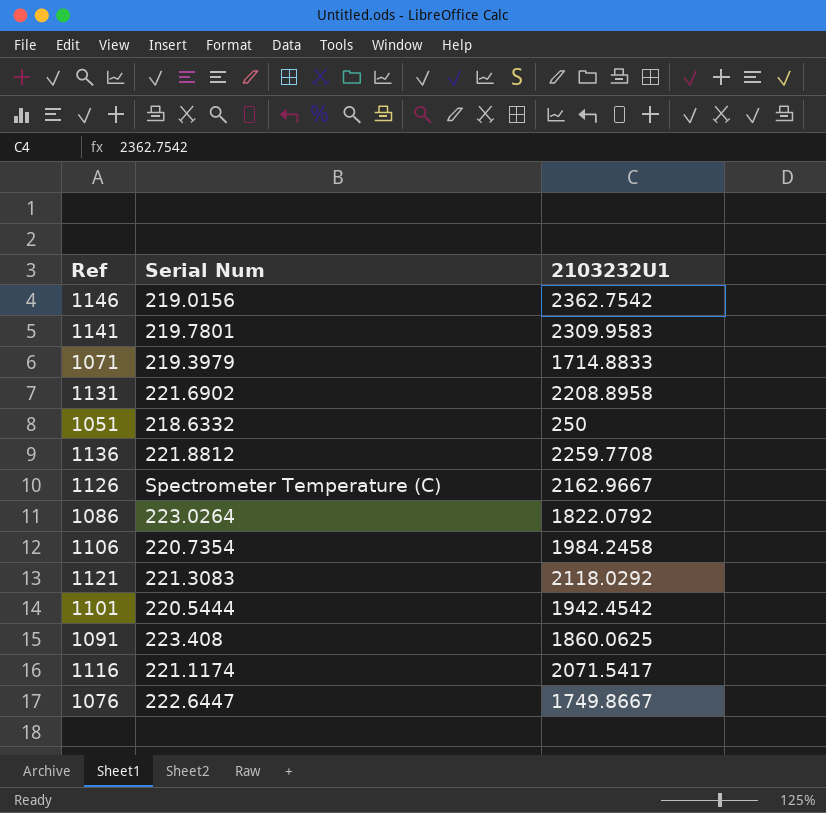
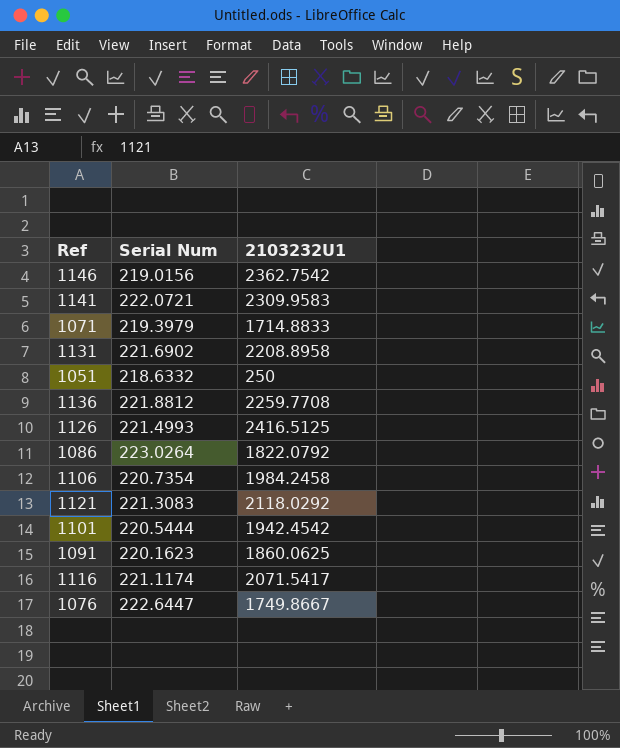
1141 | Serial Num: 219.7801 -> 222.0721
1126 | Serial Num: Spectrometer Temperature (C) -> 221.4993
1126 | 2103232U1: 2162.9667 -> 2416.5125
1091 | Serial Num: 223.408 -> 220.1623

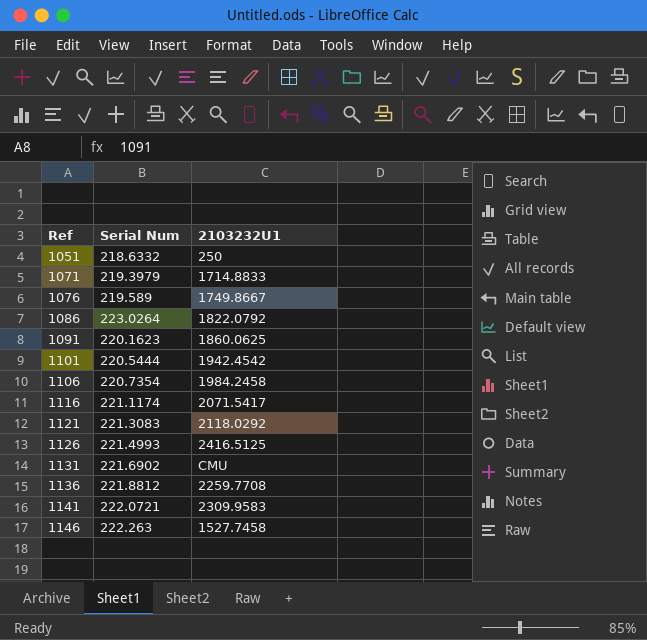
row order: none -> Ref ascending
1076 | Serial Num: 222.6447 -> 219.589
1131 | 2103232U1: 2208.8958 -> CMU
1146 | Serial Num: 219.0156 -> 222.263
1146 | 2103232U1: 2362.7542 -> 1527.7458

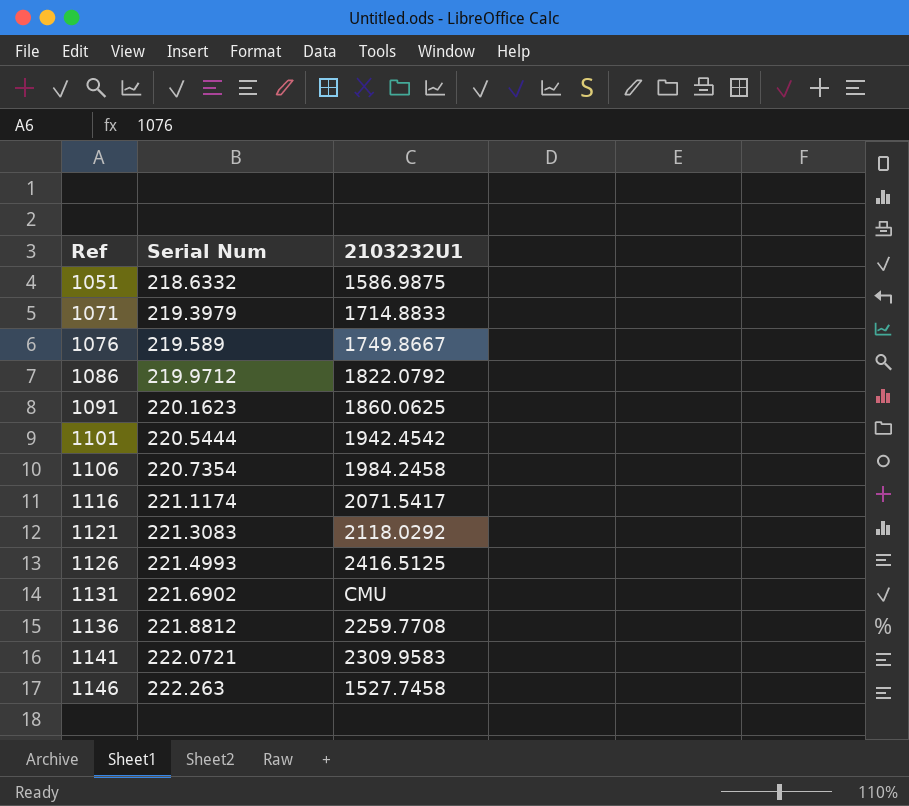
1051 | 2103232U1: 250 -> 1586.9875
1086 | Serial Num: 223.0264 -> 219.9712

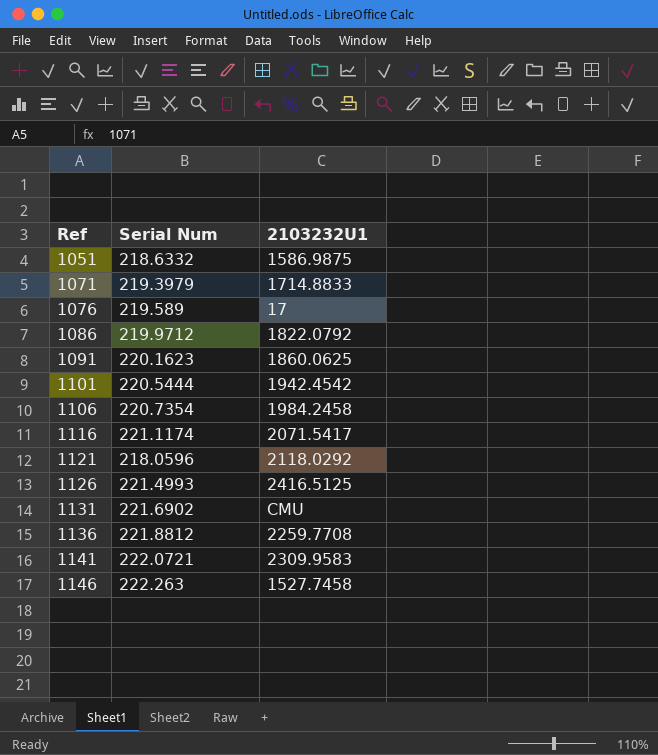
1076 | 2103232U1: 1749.8667 -> 17
1121 | Serial Num: 221.3083 -> 218.0596

